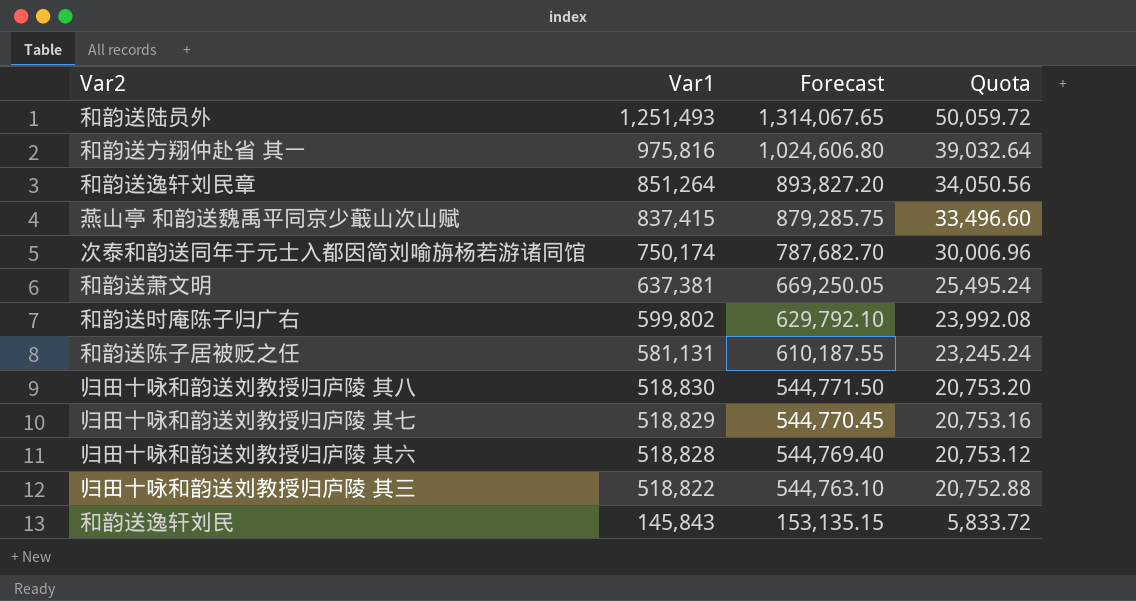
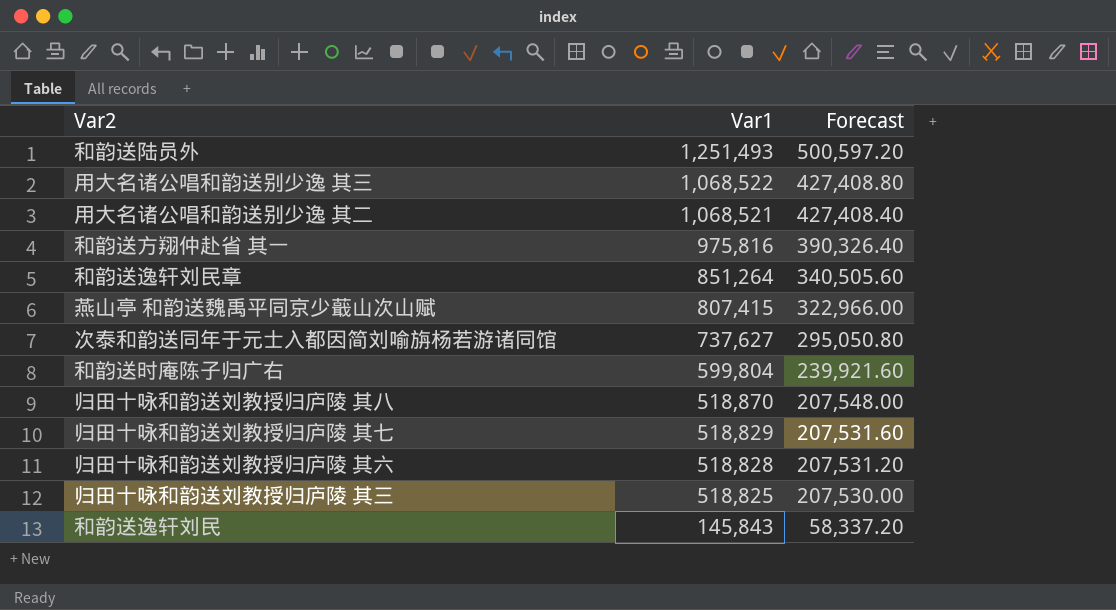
column Quota | formula: [Var1] * 0.04 -> none
column Forecast | formula: [Var1] * 1.05 -> [Var1] * 0.4
row 和韵送萧文明: 637,381 | 669,250.05 | 25,495.24 -> none
row 和韵送陈子居被贬之任: 581,131 | 610,187.55 | 23,245.24 -> none
row 用大名诸公唱和韵送别少逸 其三: none -> 1,068,522 | 427,408.80
row 用大名诸公唱和韵送别少逸 其二: none -> 1,068,521 | 427,408.40
燕山亭 和韵送魏禹平同京少蕺山次山赋 | Var1: 837,415 -> 807,415
次泰和韵送同年于元士入都因简刘喻旃杨若游诸同馆 | Var1: 750,174 -> 737,627
和韵送时庵陈子归广右 | Var1: 599,802 -> 599,804
归田十咏和韵送刘教授归庐陵 其八 | Var1: 518,830 -> 518,870
归田十咏和韵送刘教授归庐陵 其三 | Var1: 518,822 -> 518,825

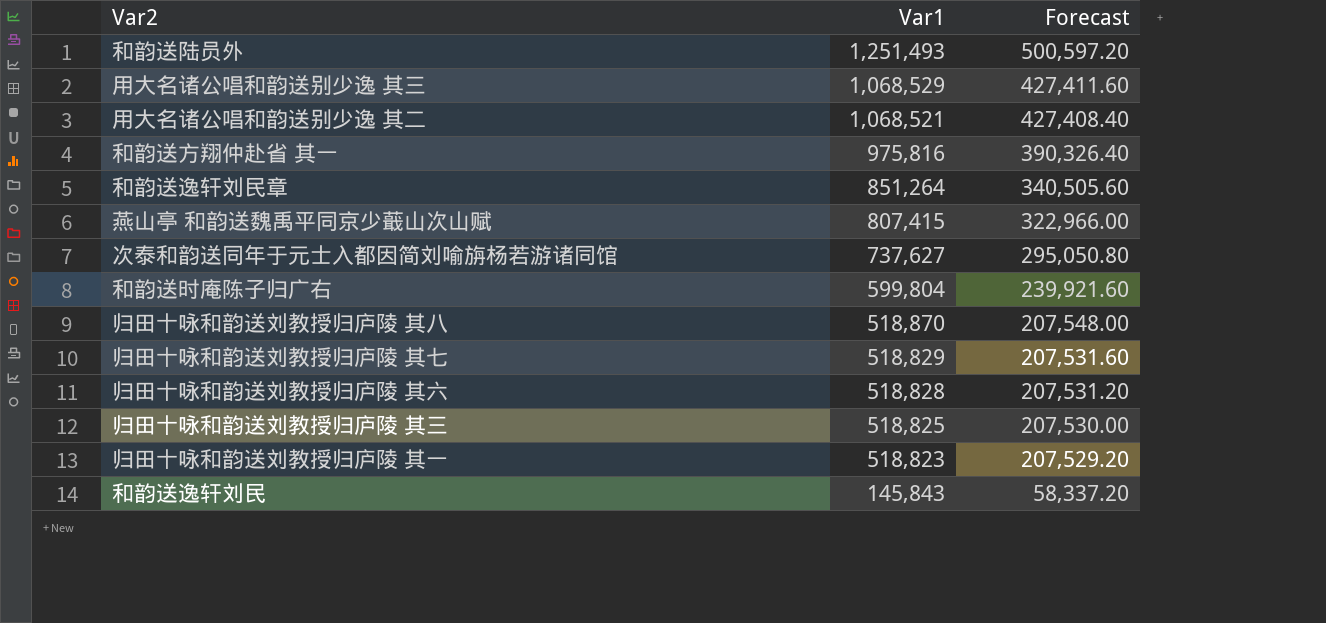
用大名诸公唱和韵送别少逸 其三 | Var1: 1,068,522 -> 1,068,529
用大名诸公唱和韵送别少逸 其三 | Forecast: 427,408.80 -> 427,411.60
row 归田十咏和韵送刘教授归庐陵 其一: none -> 518,823 | 207,529.20

